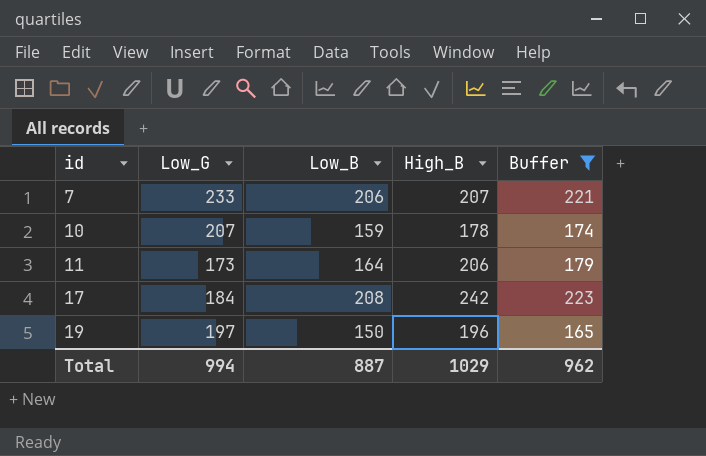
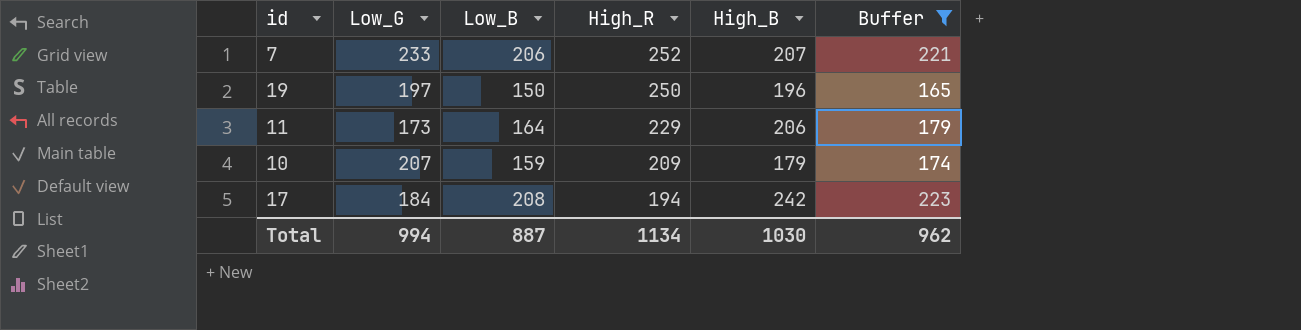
row order: id ascending -> High_R descending
column High_R | position: none -> 4
10 | High_B: 178 -> 179
Total | High_B: 1029 -> 1030

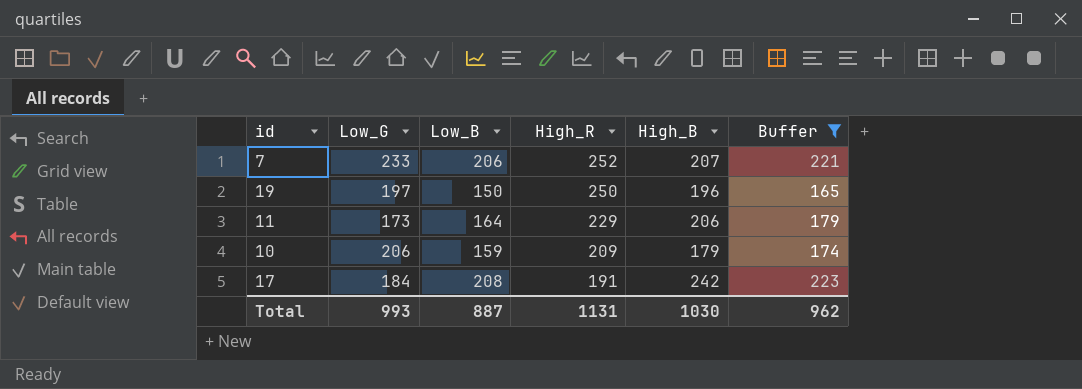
10 | Low_G: 207 -> 206
17 | High_R: 194 -> 191
Total | Low_G: 994 -> 993
Total | High_R: 1134 -> 1131

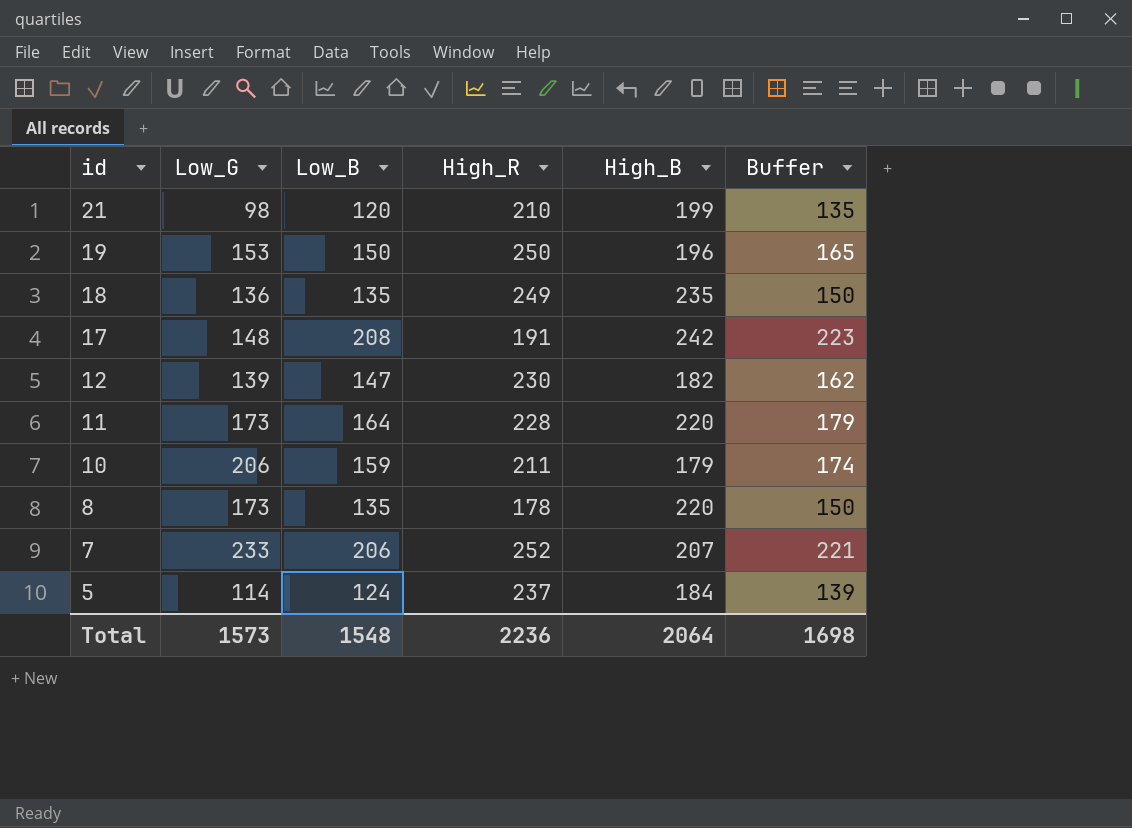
filter: Buffer >= 165 -> none
row order: High_R descending -> id descending
19 | Low_G: 197 -> 153
17 | Low_G: 184 -> 148
11 | High_R: 229 -> 228
11 | High_B: 206 -> 220
10 | High_R: 209 -> 211
Total | Low_G: 993 -> 1573
Total | Low_B: 887 -> 1548
Total | High_R: 1131 -> 2236
Total | High_B: 1030 -> 2064
Total | Buffer: 962 -> 1698

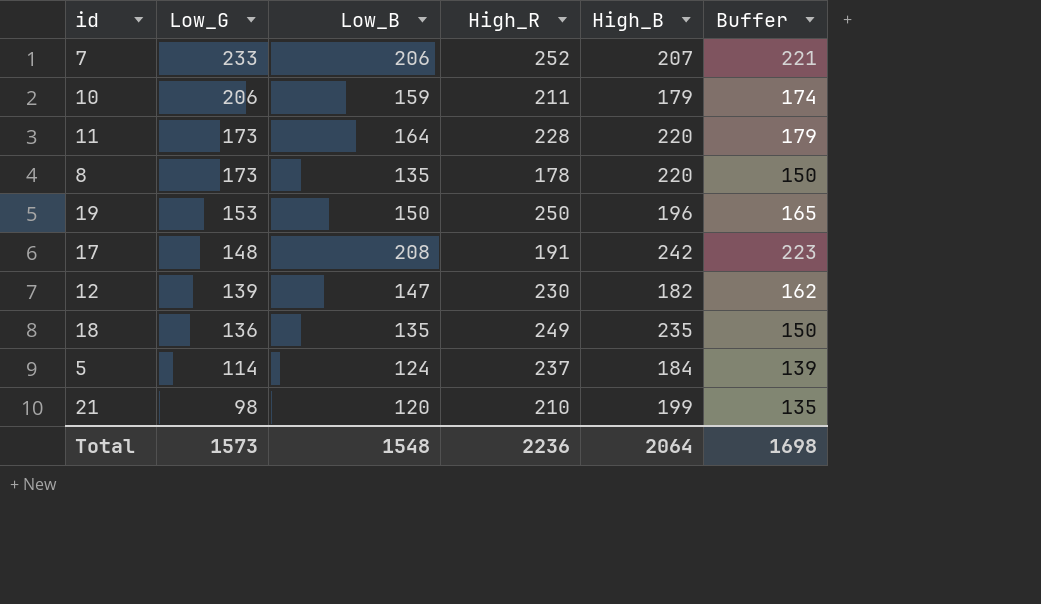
row order: id descending -> Low_G descending

